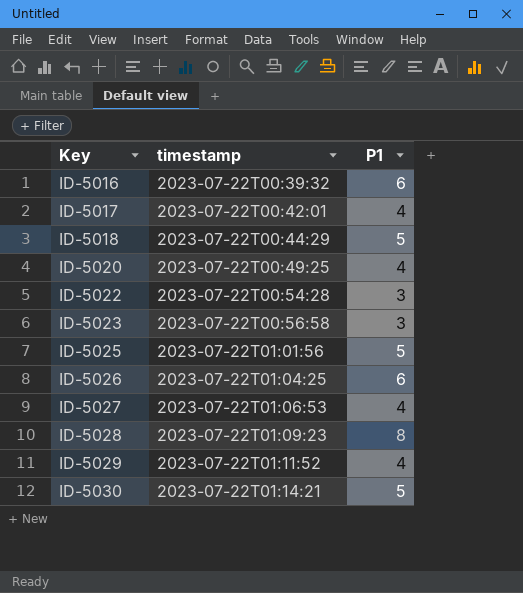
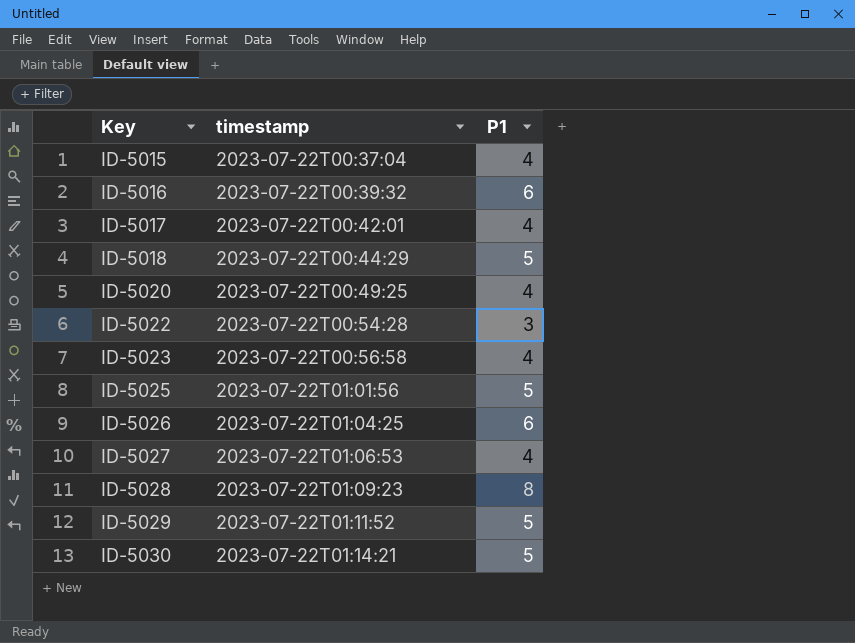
row ID-5015: none -> 2023-07-22T00:37:04 | 4
ID-5023 | P1: 3 -> 4
ID-5029 | P1: 4 -> 5

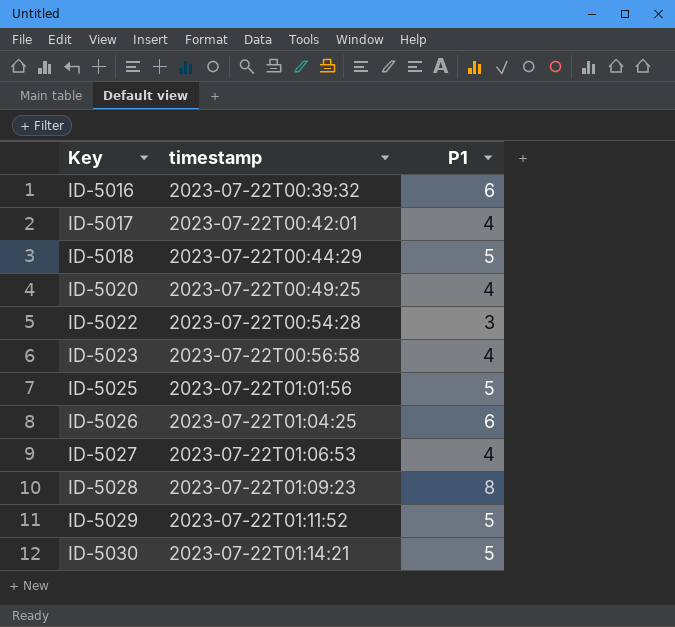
row ID-5015: 2023-07-22T00:37:04 | 4 -> none

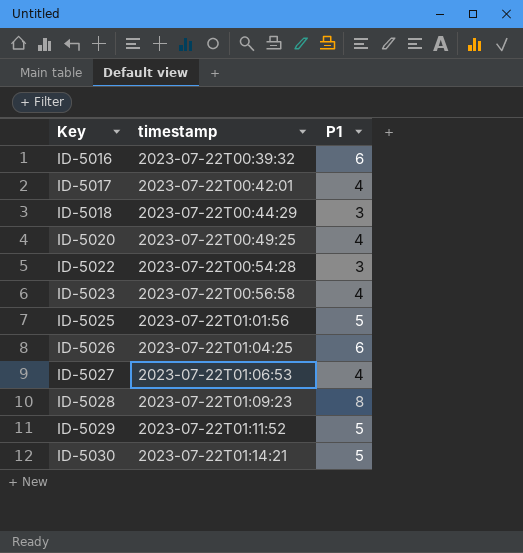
ID-5018 | P1: 5 -> 3

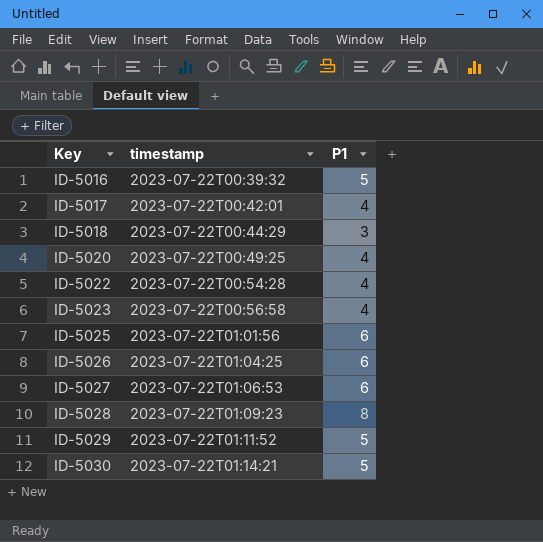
ID-5016 | P1: 6 -> 5
ID-5022 | P1: 3 -> 4
ID-5025 | P1: 5 -> 6
ID-5027 | P1: 4 -> 6

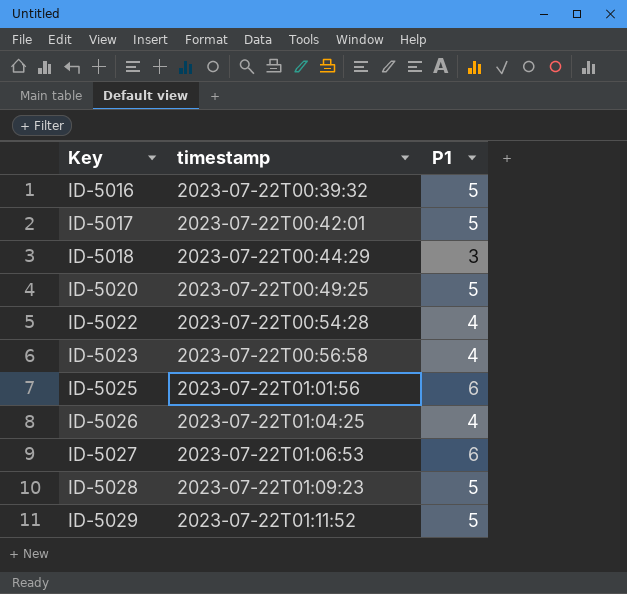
row ID-5030: 2023-07-22T01:14:21 | 5 -> none
ID-5017 | P1: 4 -> 5
ID-5020 | P1: 4 -> 5
ID-5026 | P1: 6 -> 4
ID-5028 | P1: 8 -> 5

